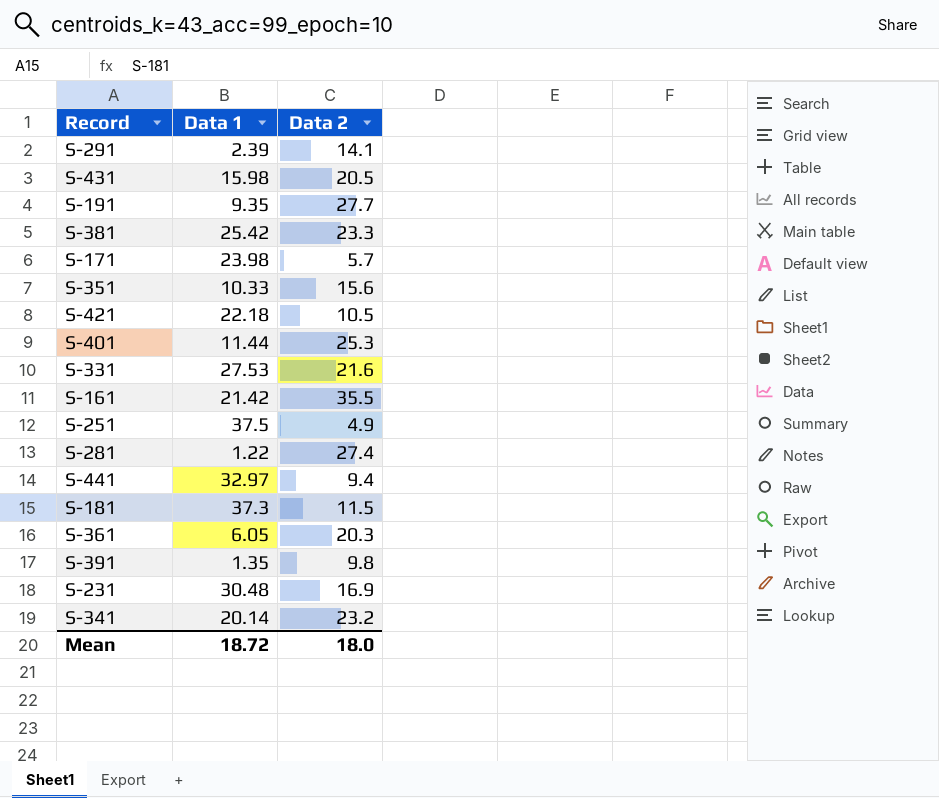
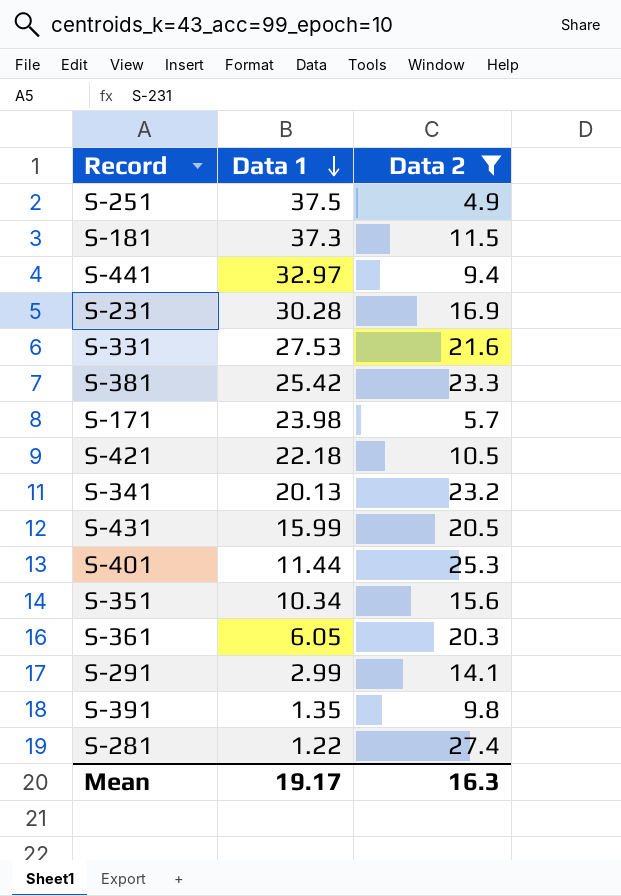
filter: none -> Data 2 <= 27.4
row order: none -> Data 1 descending
S-231 | Data 1: 30.48 -> 30.28
S-341 | Data 1: 20.14 -> 20.13
S-431 | Data 1: 15.98 -> 15.99
S-351 | Data 1: 10.33 -> 10.34
S-291 | Data 1: 2.39 -> 2.99
Mean | Data 1: 18.72 -> 19.17
Mean | Data 2: 18.0 -> 16.3

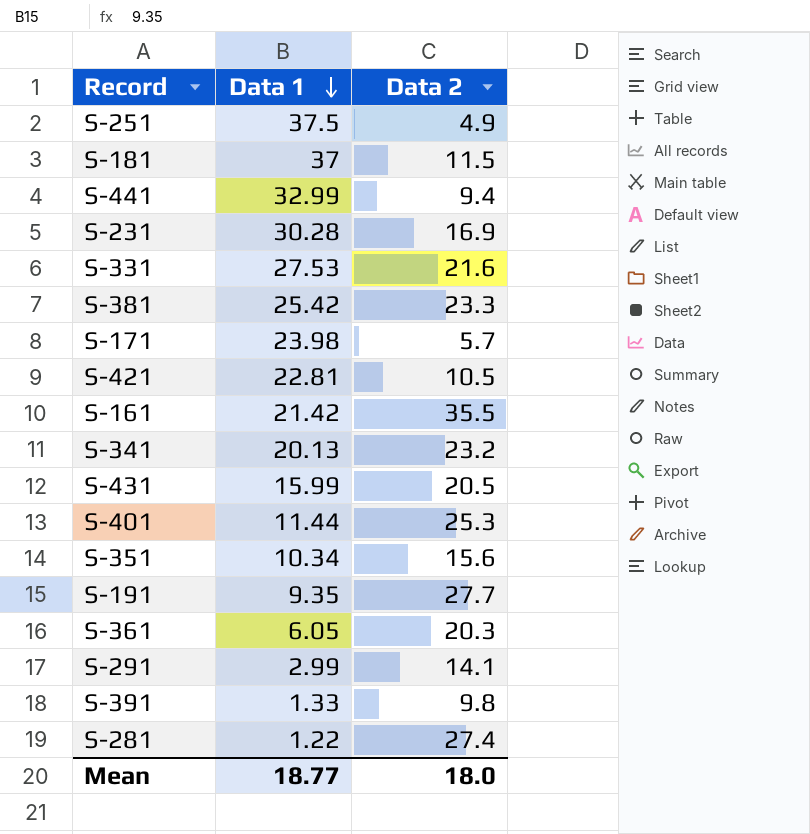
filter: Data 2 <= 27.4 -> none
S-181 | Data 1: 37.3 -> 37
S-441 | Data 1: 32.97 -> 32.99
S-421 | Data 1: 22.18 -> 22.81
S-391 | Data 1: 1.35 -> 1.33
Mean | Data 1: 19.17 -> 18.77
Mean | Data 2: 16.3 -> 18.0

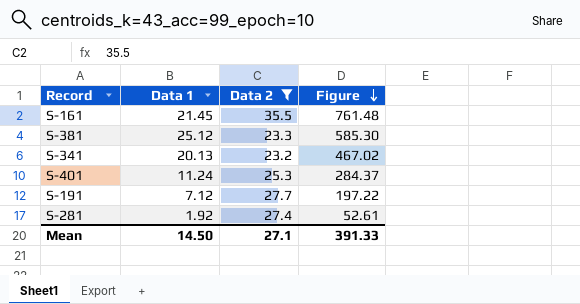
filter: none -> Data 2 >= 23.2
row order: Data 1 descending -> Figure descending
column Figure | formula: none -> [Data 1] * [Data 2]
S-161 | Data 1: 21.42 -> 21.45
S-381 | Data 1: 25.42 -> 25.12
S-401 | Data 1: 11.44 -> 11.24
S-191 | Data 1: 9.35 -> 7.12
S-281 | Data 1: 1.22 -> 1.92
Mean | Data 1: 18.77 -> 14.50
Mean | Data 2: 18.0 -> 27.1

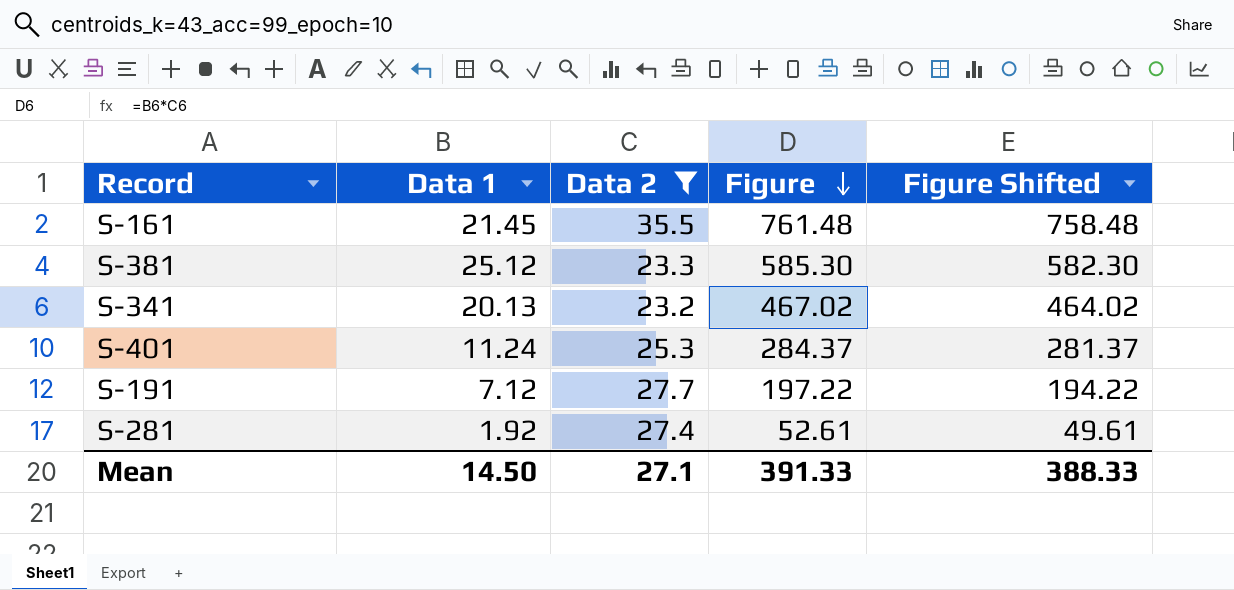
column Figure Shifted | formula: none -> [Figure] - 3

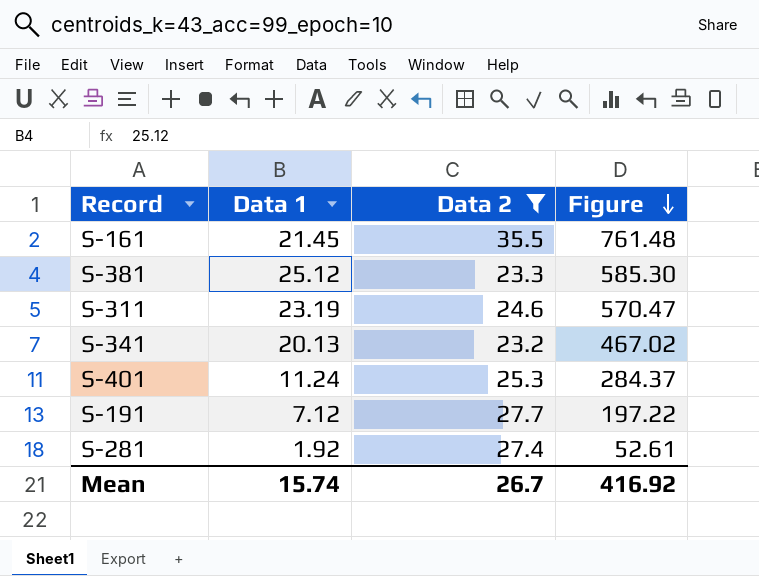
column Figure Shifted | formula: [Figure] - 3 -> none
row S-311: none -> 23.19 | 24.6 | 570.47
Mean | Data 1: 14.50 -> 15.74
Mean | Data 2: 27.1 -> 26.7
Mean | Figure: 391.33 -> 416.92

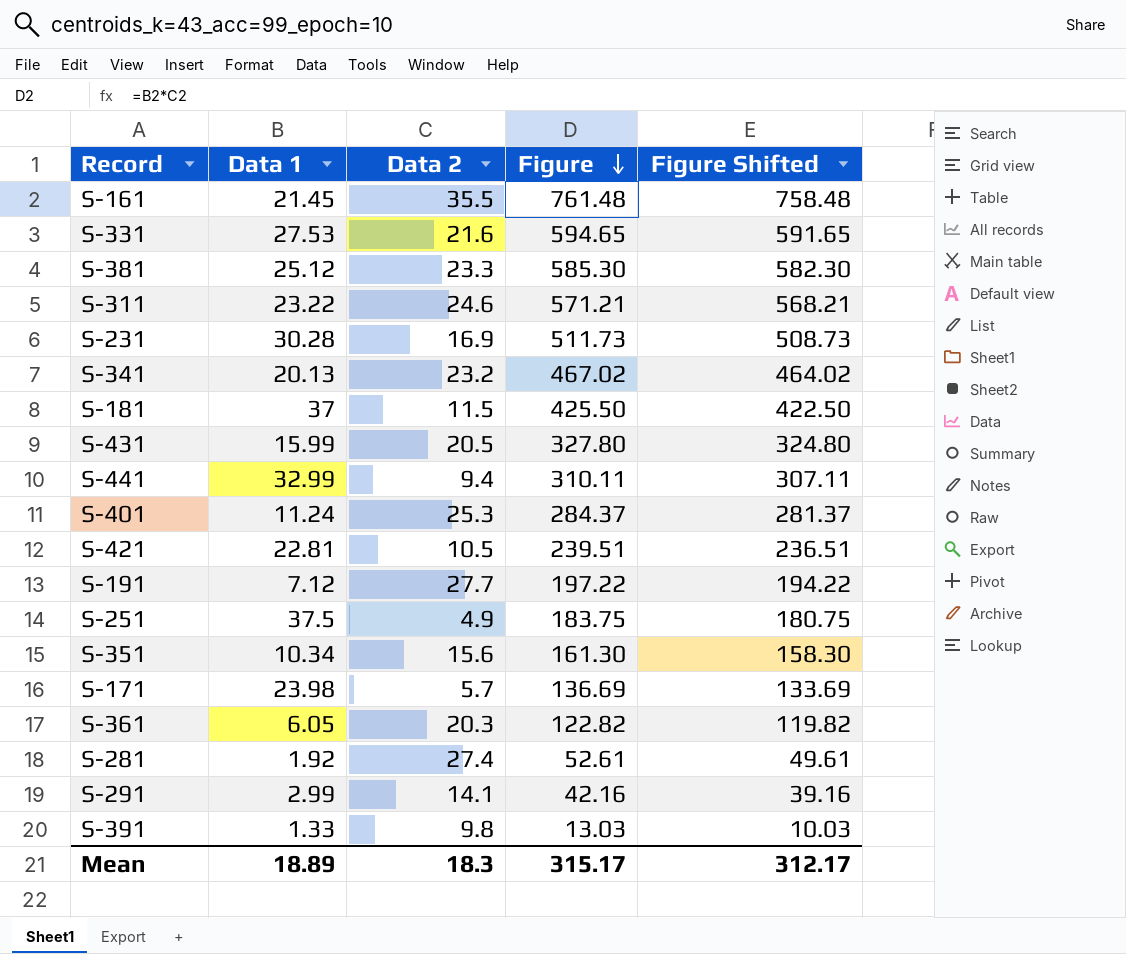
filter: Data 2 >= 23.2 -> none
column Figure Shifted | formula: none -> [Figure] - 3
S-311 | Data 1: 23.19 -> 23.22
S-311 | Figure: 570.47 -> 571.21
Mean | Data 1: 15.74 -> 18.89
Mean | Data 2: 26.7 -> 18.3
Mean | Figure: 416.92 -> 315.17

